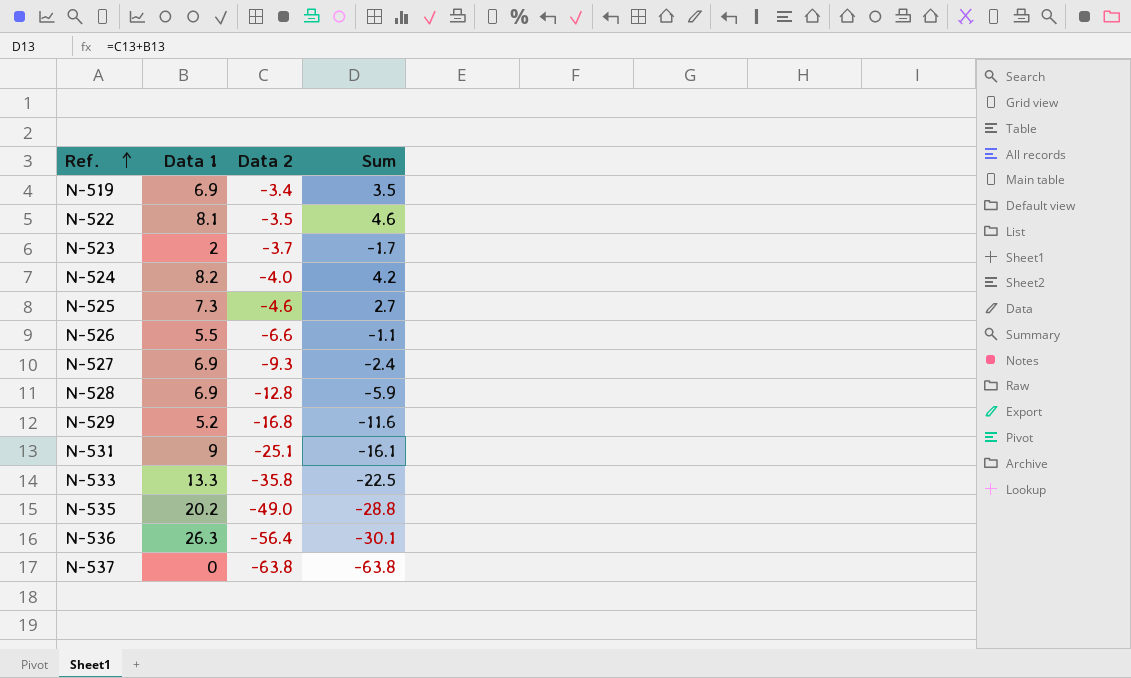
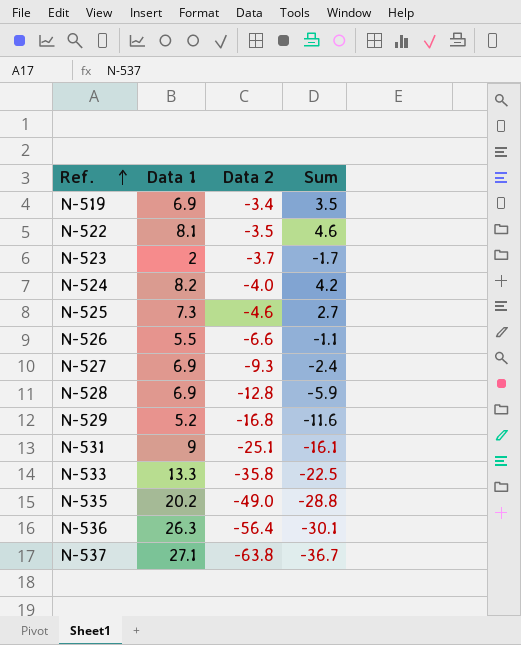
N-537 | Data 1: 0 -> 27.1
N-537 | Sum: -63.8 -> -36.7

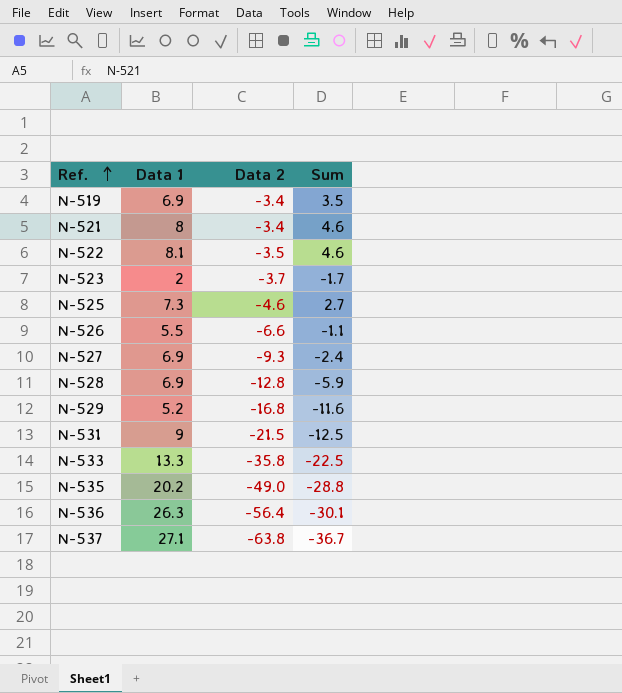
row N-524: 8.2 | -4.0 | 4.2 -> none
row N-521: none -> 8 | -3.4 | 4.6
N-531 | Data 2: -25.1 -> -21.5
N-531 | Sum: -16.1 -> -12.5

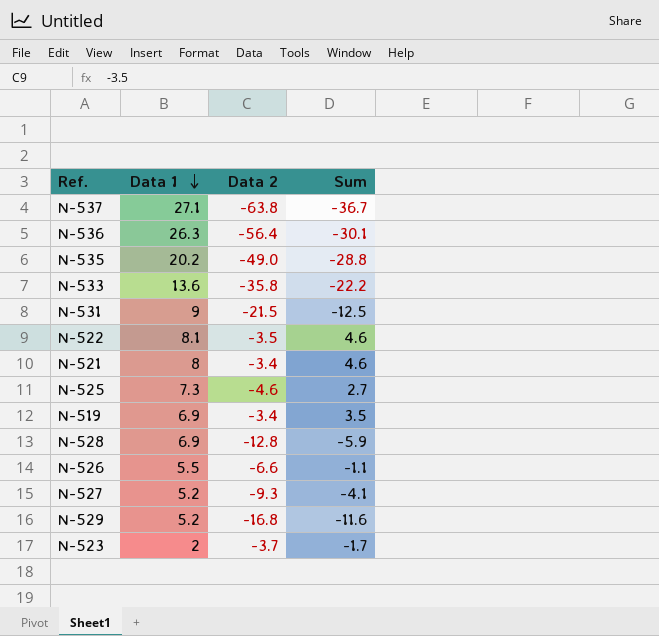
row order: Ref. ascending -> Data 1 descending
N-533 | Data 1: 13.3 -> 13.6
N-533 | Sum: -22.5 -> -22.2
N-527 | Data 1: 6.9 -> 5.2
N-527 | Sum: -2.4 -> -4.1

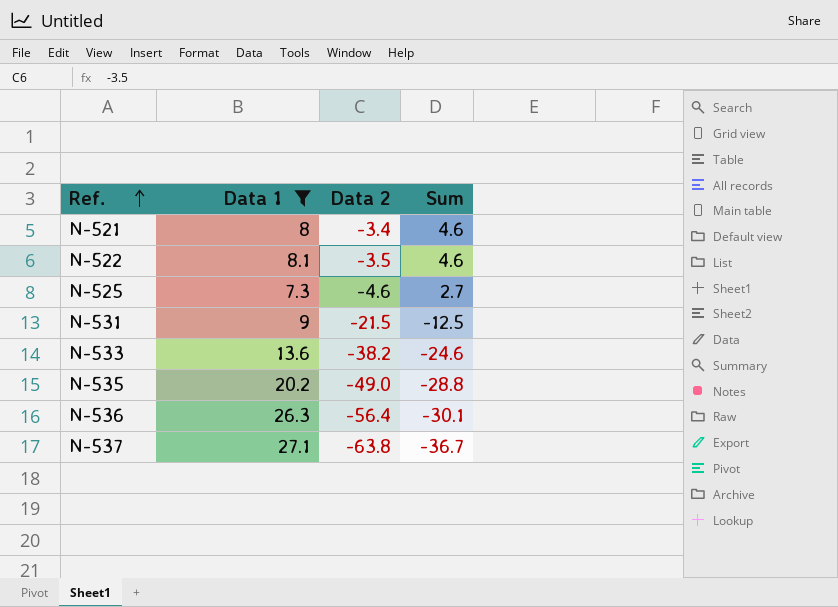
filter: none -> Data 1 >= 7.3
row order: Data 1 descending -> Ref. ascending
N-533 | Data 2: -35.8 -> -38.2
N-533 | Sum: -22.2 -> -24.6

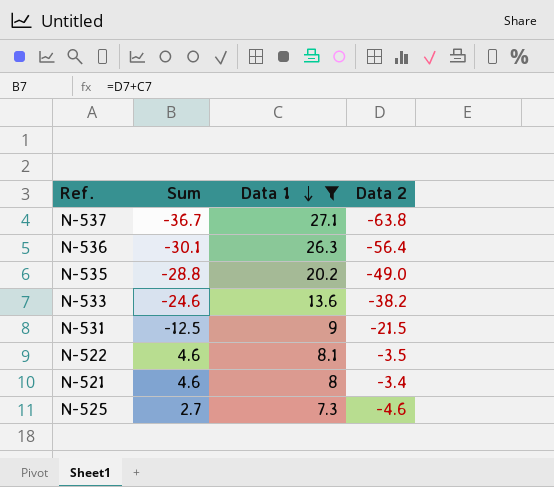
row order: Ref. ascending -> Data 1 descending
column Sum | position: 4 -> 2

